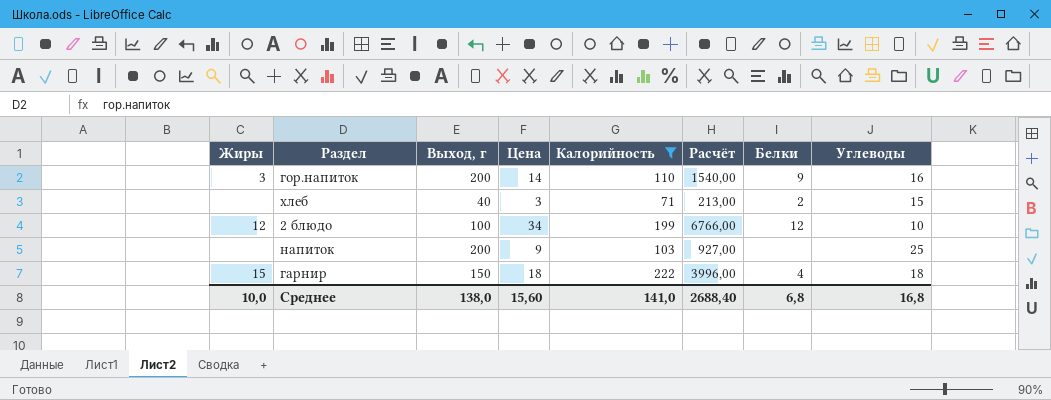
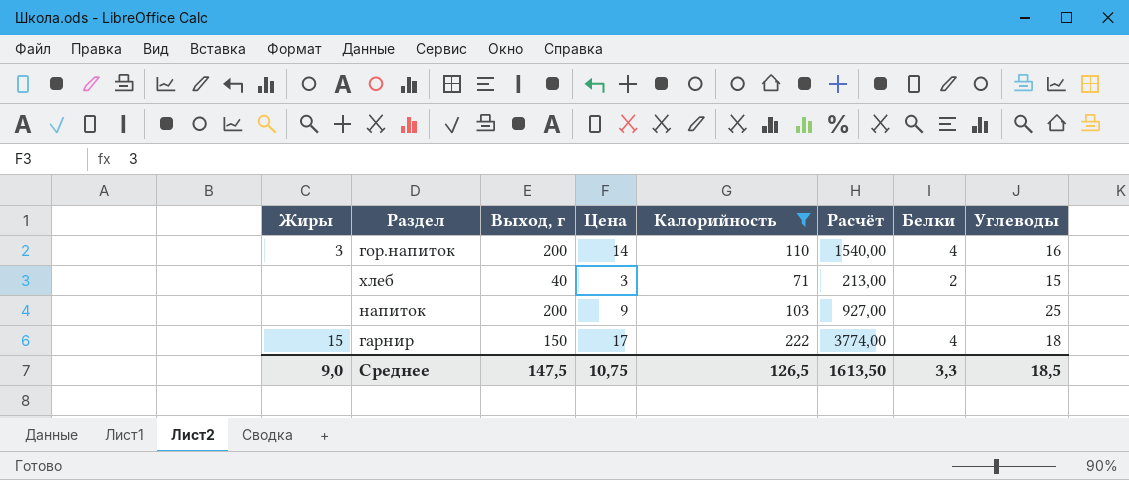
row 2 блюдо: 12 | 100 | 34 | 199 | 6766,00 | 12 | 10 -> none
гор.напиток | Белки: 9 -> 4
гарнир | Цена: 18 -> 17
гарнир | Расчёт: 3996,00 -> 3774,00
Среднее | Жиры: 10,0 -> 9,0
Среднее | Выход, г: 138,0 -> 147,5
Среднее | Цена: 15,60 -> 10,75
Среднее | Калорийность: 141,0 -> 126,5
Среднее | Расчёт: 2688,40 -> 1613,50
Среднее | Белки: 6,8 -> 3,3
Среднее | Углеводы: 16,8 -> 18,5

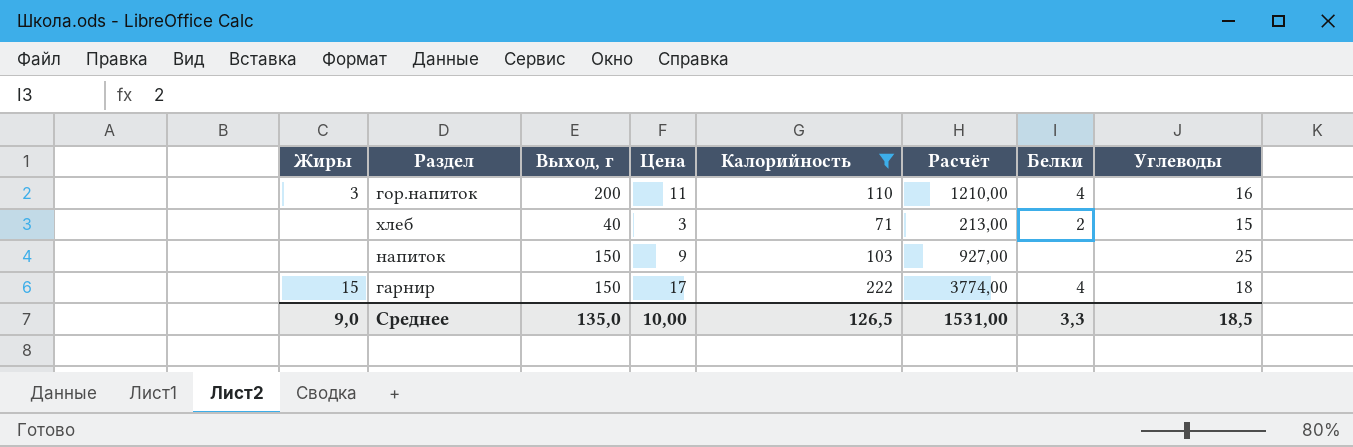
гор.напиток | Цена: 14 -> 11
гор.напиток | Расчёт: 1540,00 -> 1210,00
напиток | Выход, г: 200 -> 150
Среднее | Выход, г: 147,5 -> 135,0
Среднее | Цена: 10,75 -> 10,00
Среднее | Расчёт: 1613,50 -> 1531,00

